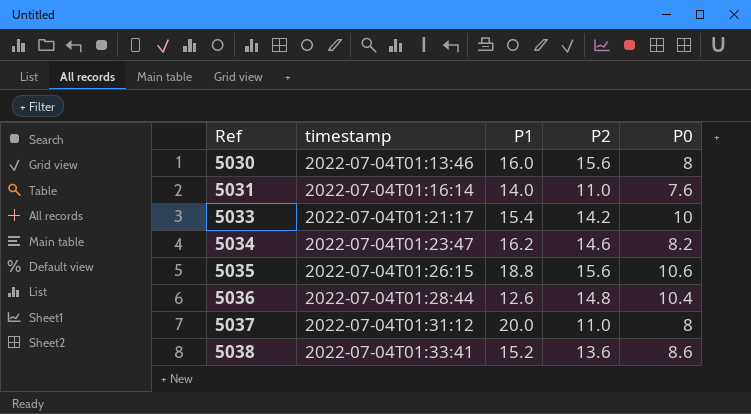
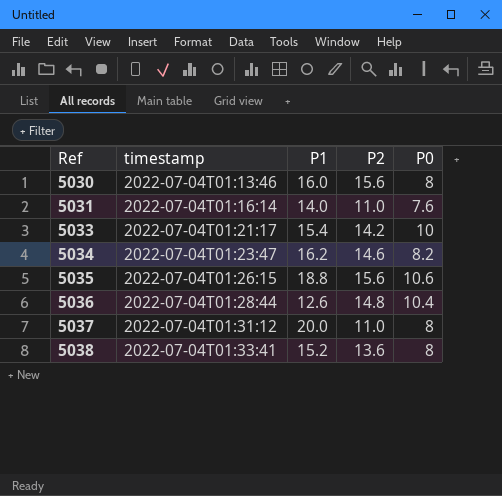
5038 | P0: 8.6 -> 8

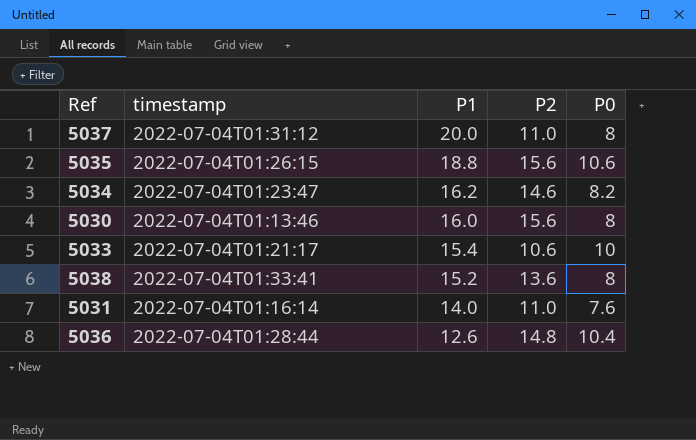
row order: Ref ascending -> P1 descending
5033 | P2: 14.2 -> 10.6

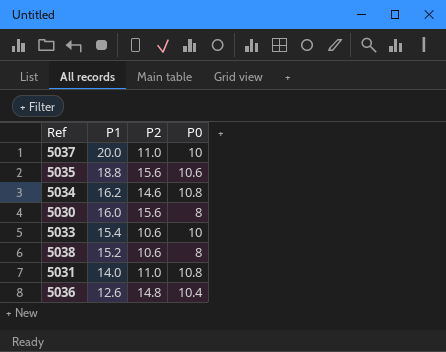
column timestamp | position: 2 -> none
5037 | P0: 8 -> 10
5034 | P0: 8.2 -> 10.8
5038 | P2: 13.6 -> 10.6
5031 | P0: 7.6 -> 10.8

